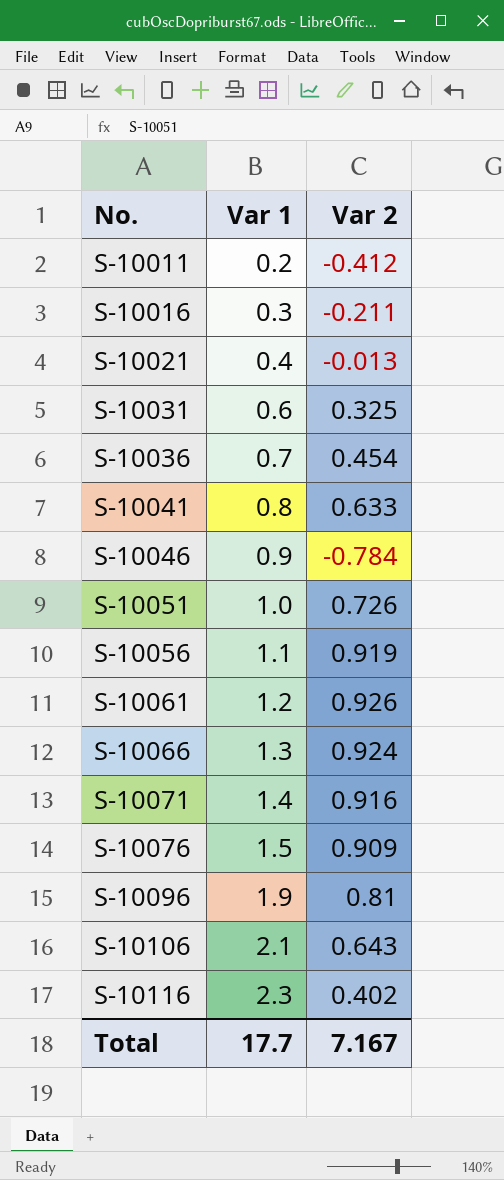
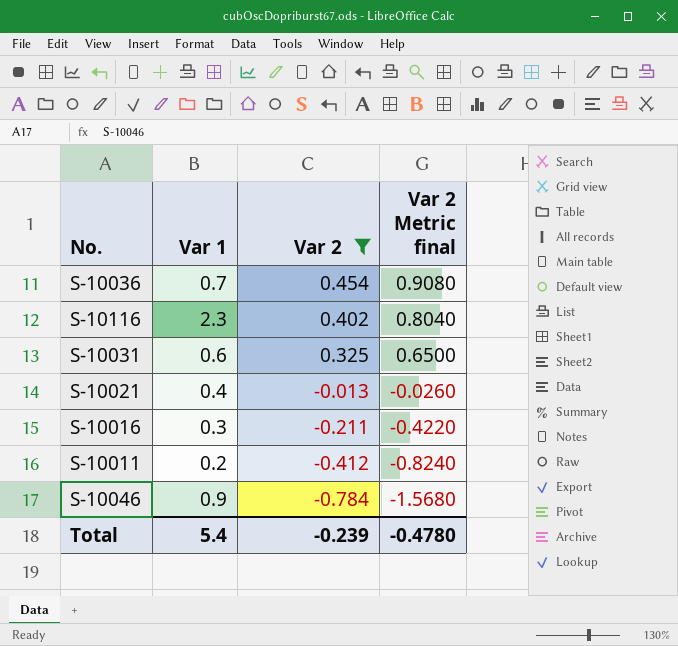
filter: none -> Var 2 <= 0.454
row order: No. ascending -> Var 2 descending
column Var 2 Metric final | formula: none -> [Var 2] * 2
Total | Var 1: 17.7 -> 5.4
Total | Var 2: 7.167 -> -0.239

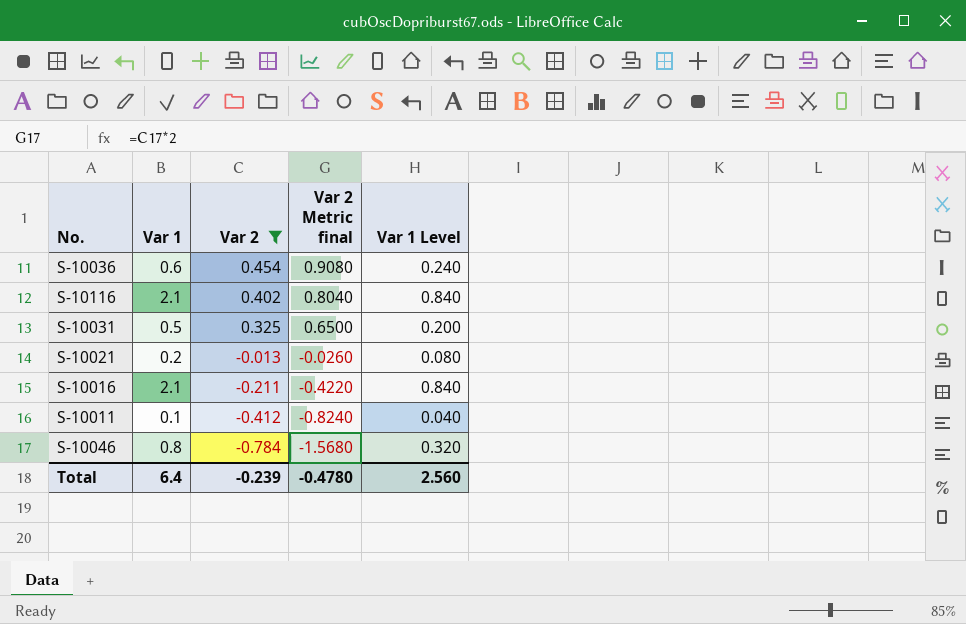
column Var 1 Level | formula: none -> [Var 1] * 0.4
S-10036 | Var 1: 0.7 -> 0.6
S-10116 | Var 1: 2.3 -> 2.1
S-10031 | Var 1: 0.6 -> 0.5
S-10021 | Var 1: 0.4 -> 0.2
S-10016 | Var 1: 0.3 -> 2.1
S-10011 | Var 1: 0.2 -> 0.1
S-10046 | Var 1: 0.9 -> 0.8
Total | Var 1: 5.4 -> 6.4

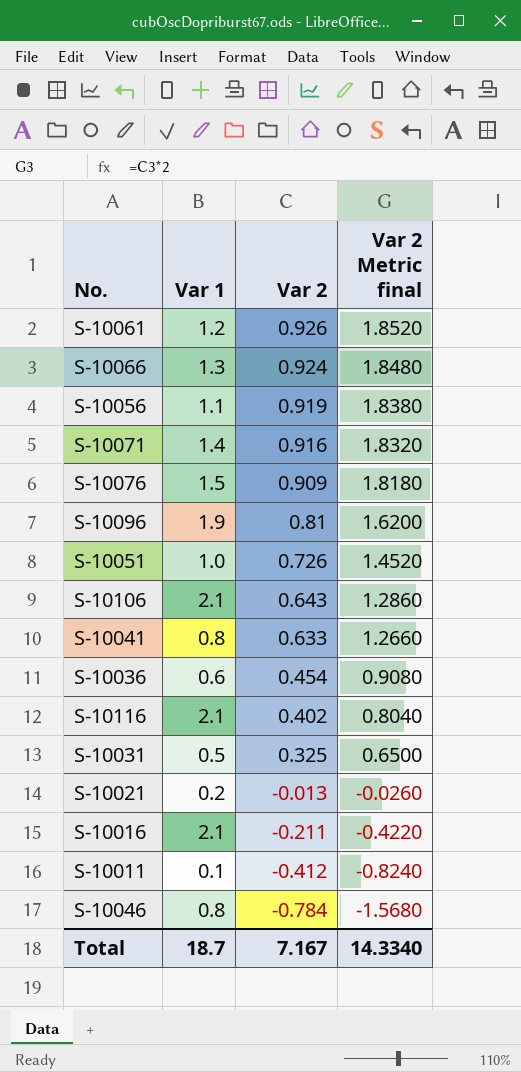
filter: Var 2 <= 0.454 -> none
column Var 1 Level | formula: [Var 1] * 0.4 -> none
Total | Var 1: 6.4 -> 18.7
Total | Var 2: -0.239 -> 7.167
Total | Var 2 Metric final: -0.4780 -> 14.3340

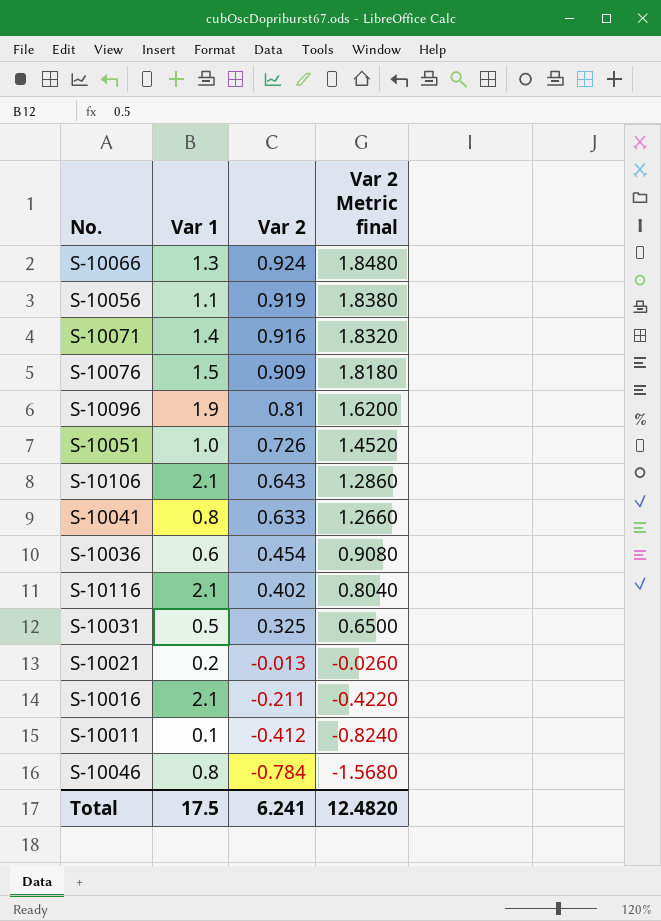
row S-10061: 1.2 | 0.926 | 1.8520 -> none
Total | Var 1: 18.7 -> 17.5
Total | Var 2: 7.167 -> 6.241
Total | Var 2 Metric final: 14.3340 -> 12.4820

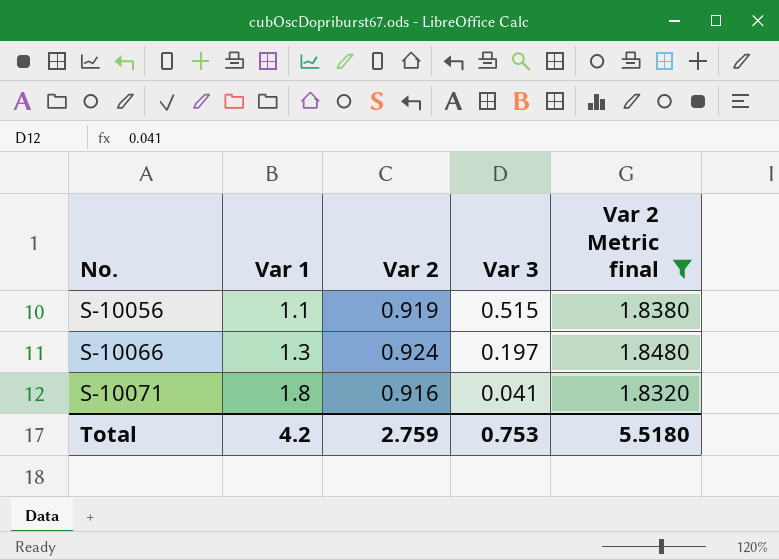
filter: none -> Var 2 Metric final >= 1.8320
row order: Var 2 descending -> No. ascending
column Var 3 | position: none -> 4
S-10071 | Var 1: 1.4 -> 1.8
Total | Var 1: 17.5 -> 4.2
Total | Var 2: 6.241 -> 2.759
Total | Var 2 Metric final: 12.4820 -> 5.5180

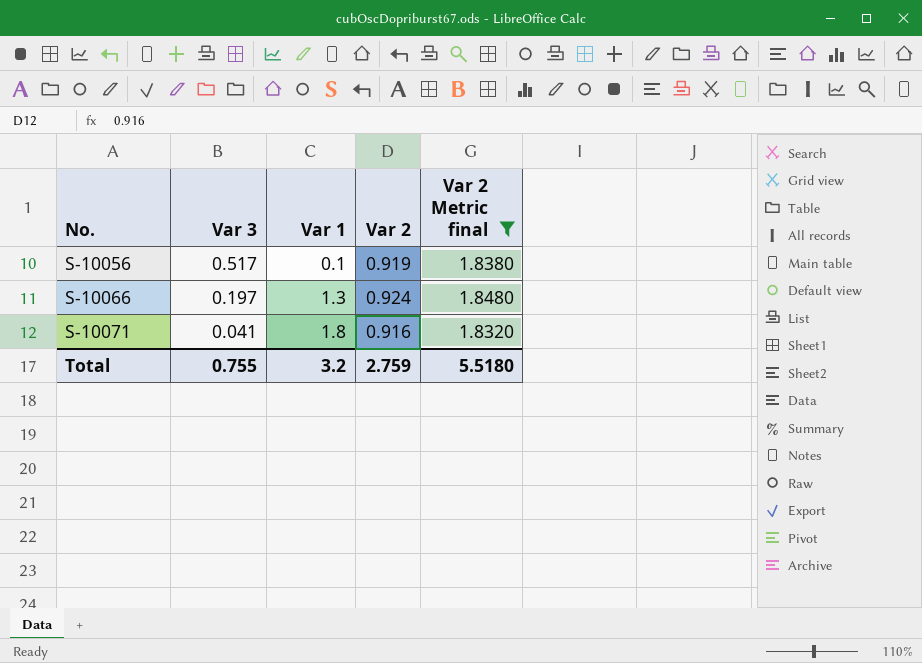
column Var 3 | position: 4 -> 2
S-10056 | Var 3: 0.515 -> 0.517
S-10056 | Var 1: 1.1 -> 0.1
Total | Var 3: 0.753 -> 0.755
Total | Var 1: 4.2 -> 3.2

